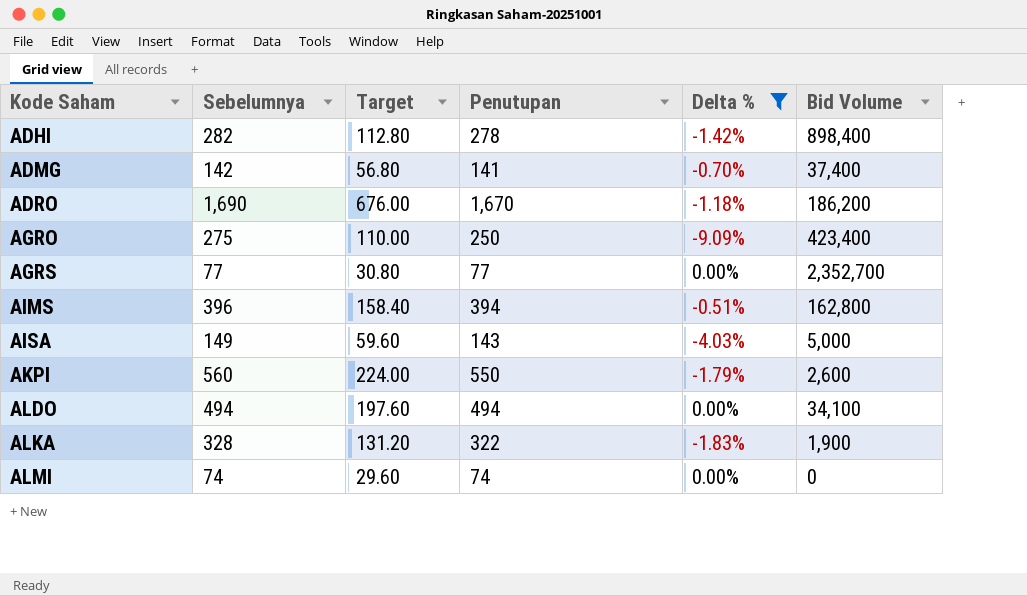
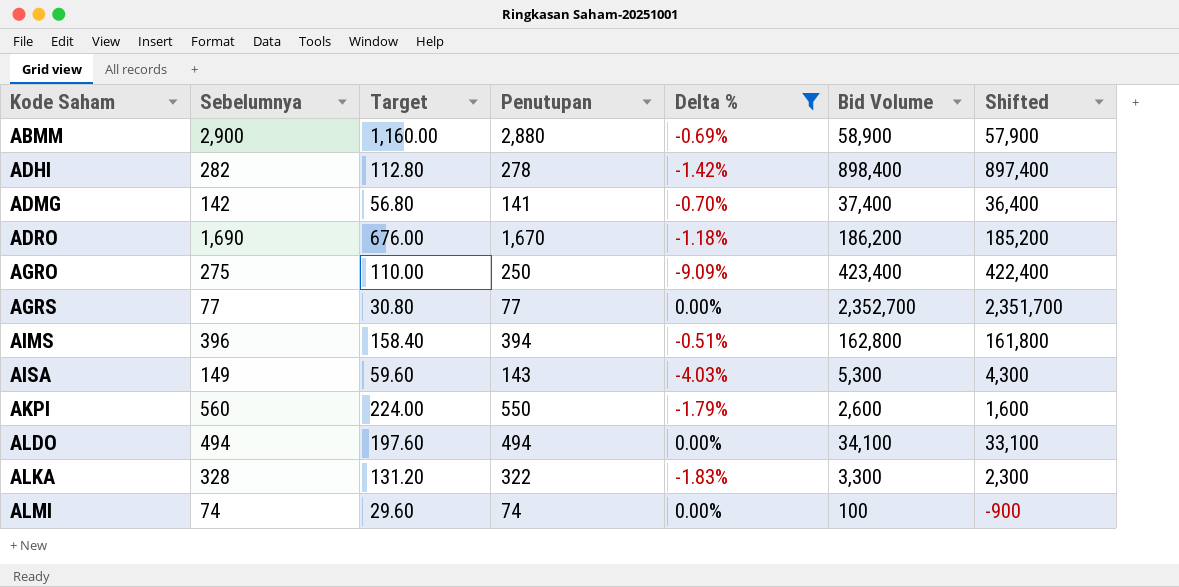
column Shifted | formula: none -> [Bid Volume] - 1000
row ABMM: none -> 2,900 | 1,160.00 | 2,880 | -0.69% | 58,900 | 57,900
AISA | Bid Volume: 5,000 -> 5,300
ALKA | Bid Volume: 1,900 -> 3,300
ALMI | Bid Volume: 0 -> 100

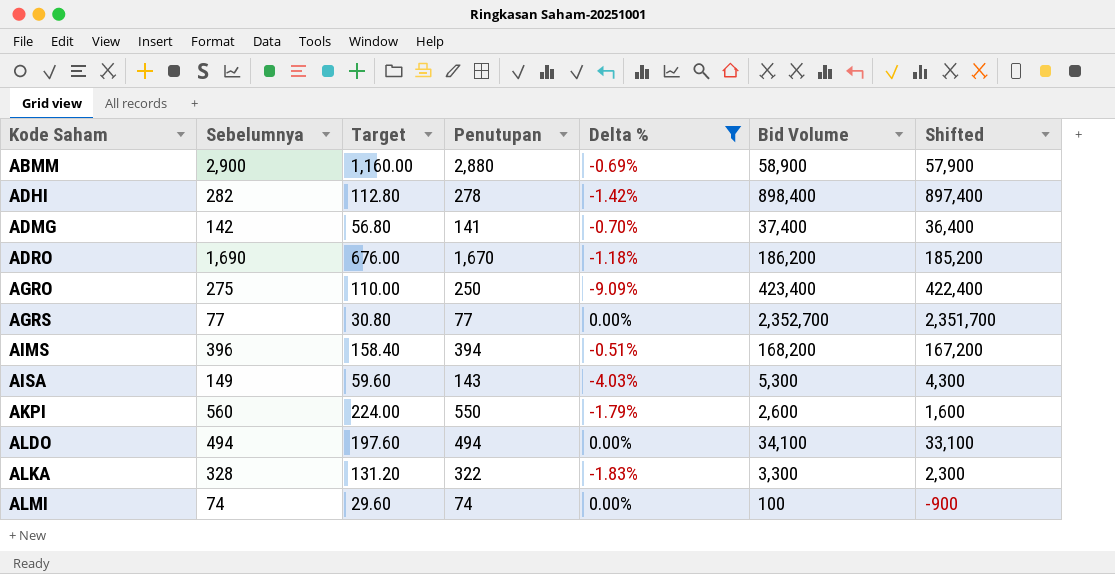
AIMS | Bid Volume: 162,800 -> 168,200
AIMS | Shifted: 161,800 -> 167,200

